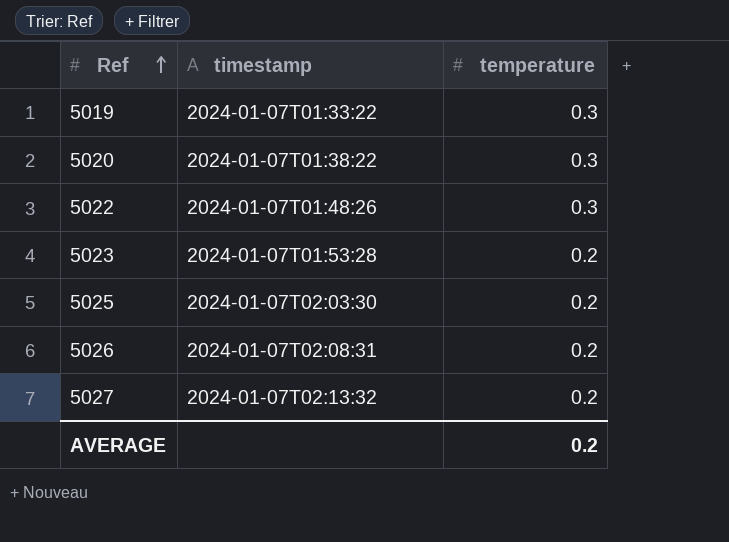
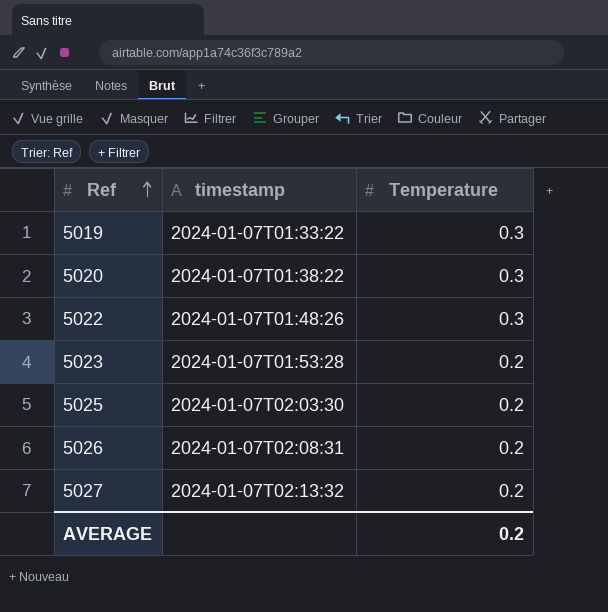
column name: temperature -> Temperature

